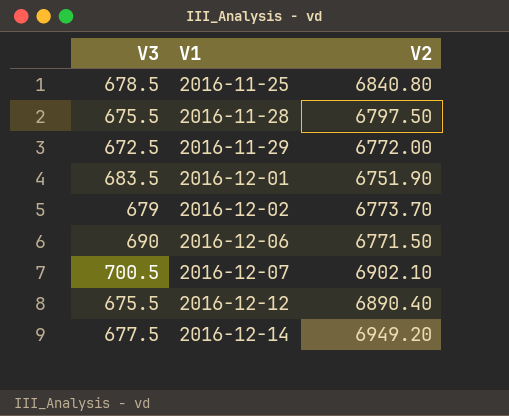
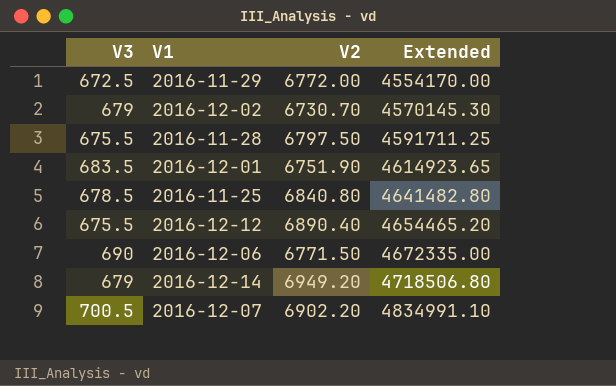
row order: V1 ascending -> Extended ascending
column Extended | formula: none -> [V3] * [V2]
2016-12-02 | V2: 6773.70 -> 6730.70
2016-12-14 | V3: 677.5 -> 679
2016-12-07 | V2: 6902.10 -> 6902.20

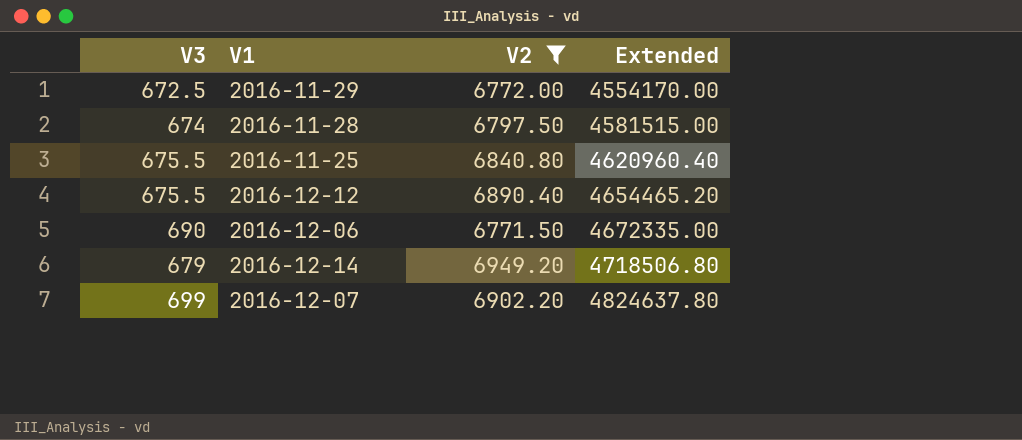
filter: none -> V2 >= 6771.50
2016-11-28 | V3: 675.5 -> 674
2016-11-28 | Extended: 4591711.25 -> 4581515.00
2016-11-25 | V3: 678.5 -> 675.5
2016-11-25 | Extended: 4641482.80 -> 4620960.40
2016-12-07 | V3: 700.5 -> 699
2016-12-07 | Extended: 4834991.10 -> 4824637.80

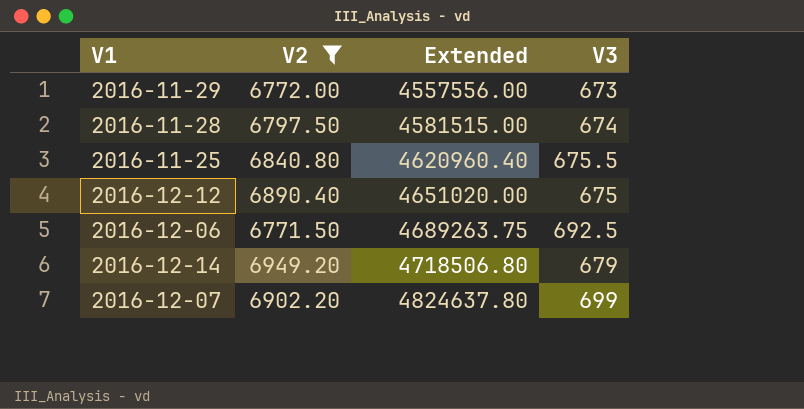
column V3 | position: 1 -> 4
2016-11-29 | Extended: 4554170.00 -> 4557556.00
2016-11-29 | V3: 672.5 -> 673
2016-12-12 | Extended: 4654465.20 -> 4651020.00
2016-12-12 | V3: 675.5 -> 675
2016-12-06 | Extended: 4672335.00 -> 4689263.75
2016-12-06 | V3: 690 -> 692.5

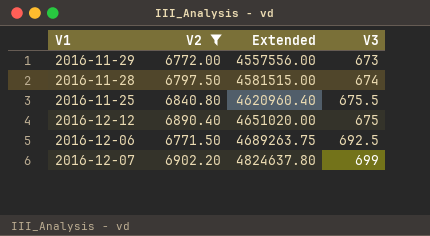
row 2016-12-14: 6949.20 | 4718506.80 | 679 -> none

